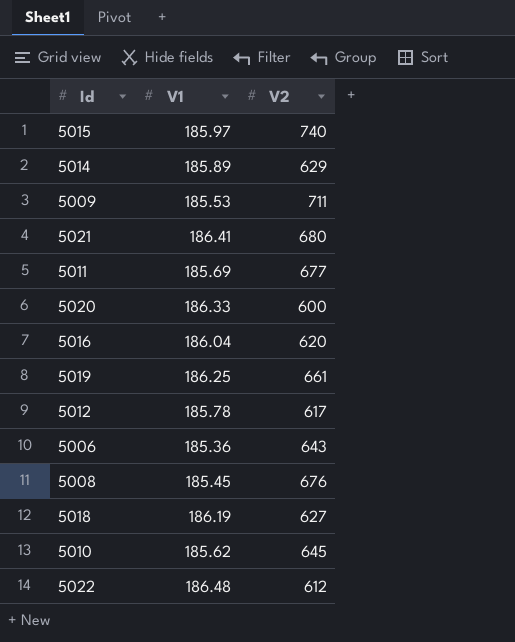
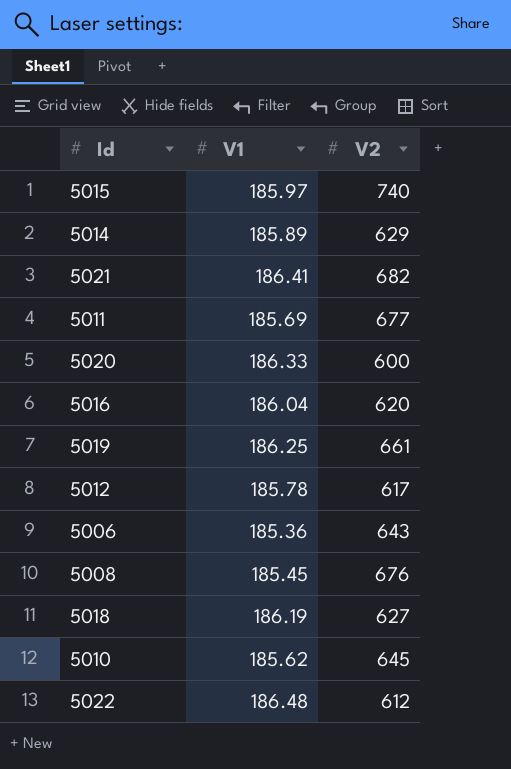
row 5009: 185.53 | 711 -> none
5021 | V2: 680 -> 682

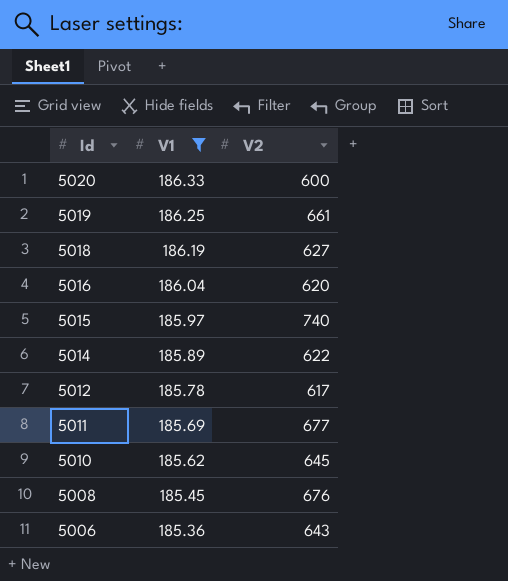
filter: none -> V1 <= 186.33
row order: none -> Id descending
5014 | V2: 629 -> 622

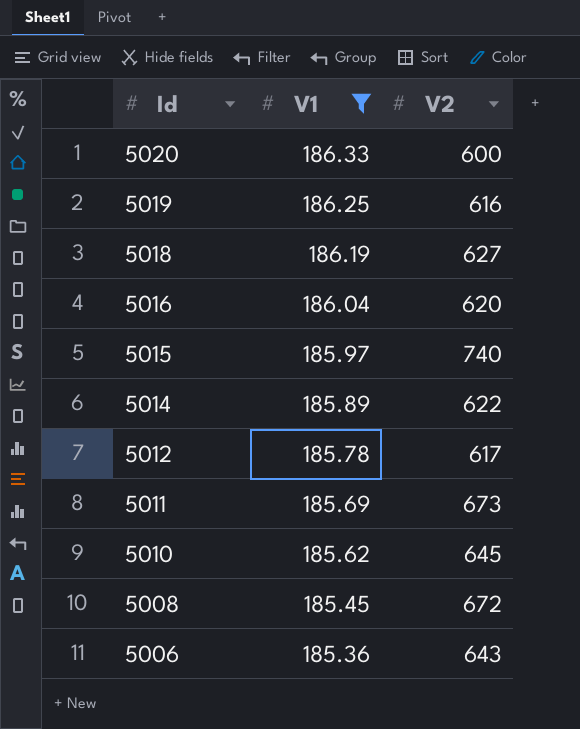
5019 | V2: 661 -> 616
5011 | V2: 677 -> 673
5008 | V2: 676 -> 672

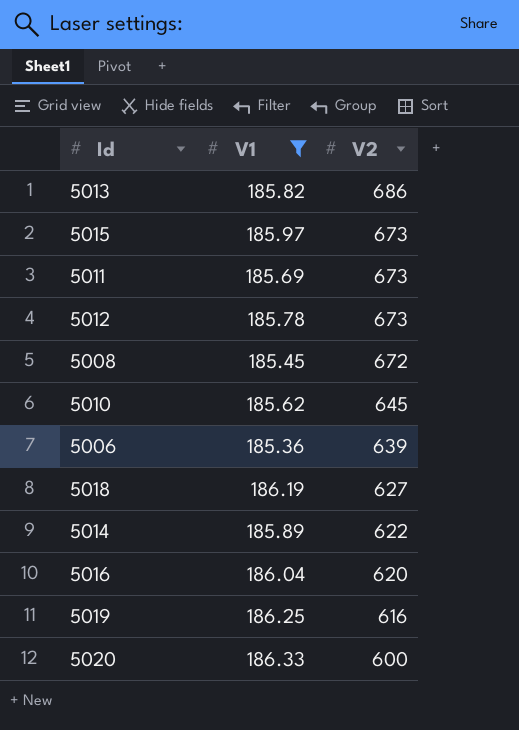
row order: Id descending -> V2 descending
row 5013: none -> 185.82 | 686
5015 | V2: 740 -> 673
5012 | V2: 617 -> 673
5006 | V2: 643 -> 639

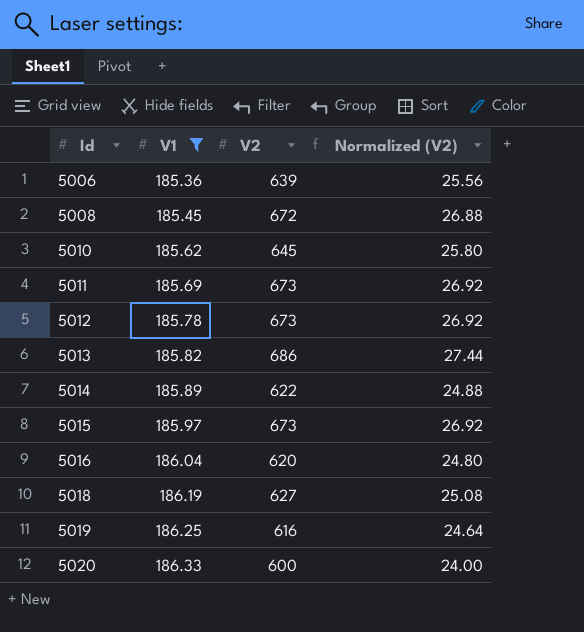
row order: V2 descending -> Id ascending
column Normalized (V2) | formula: none -> [V2] * 0.04

